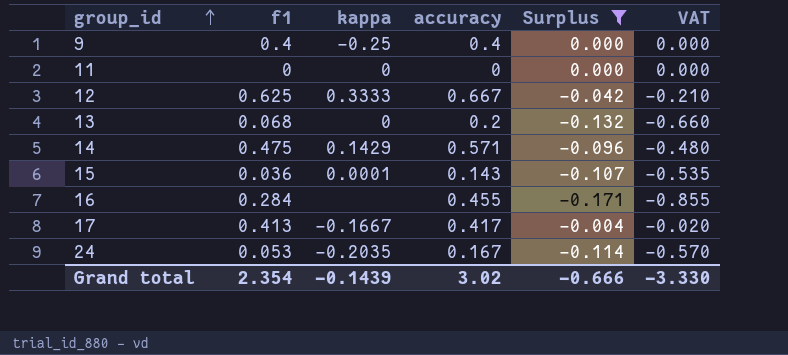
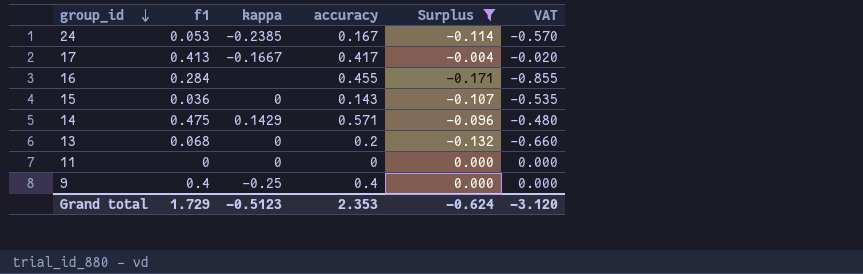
row order: group_id ascending -> group_id descending
row 12: 0.625 | 0.3333 | 0.667 | -0.042 | -0.210 -> none
24 | kappa: -0.2035 -> -0.2385
15 | kappa: 0.0001 -> 0
Grand total | f1: 2.354 -> 1.729
Grand total | kappa: -0.1439 -> -0.5123
Grand total | accuracy: 3.02 -> 2.353
Grand total | Surplus: -0.666 -> -0.624
Grand total | VAT: -3.330 -> -3.120

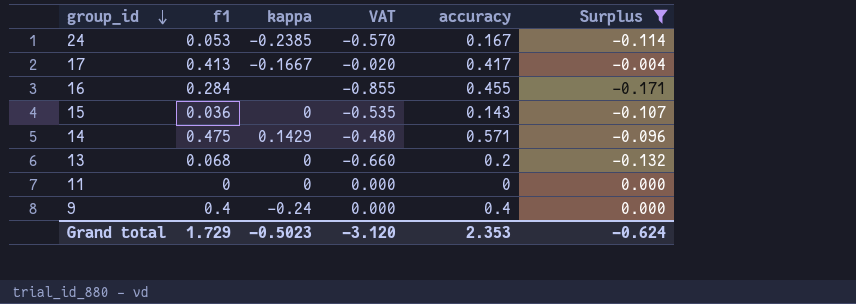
column VAT | position: 6 -> 4
9 | kappa: -0.25 -> -0.24
Grand total | kappa: -0.5123 -> -0.5023

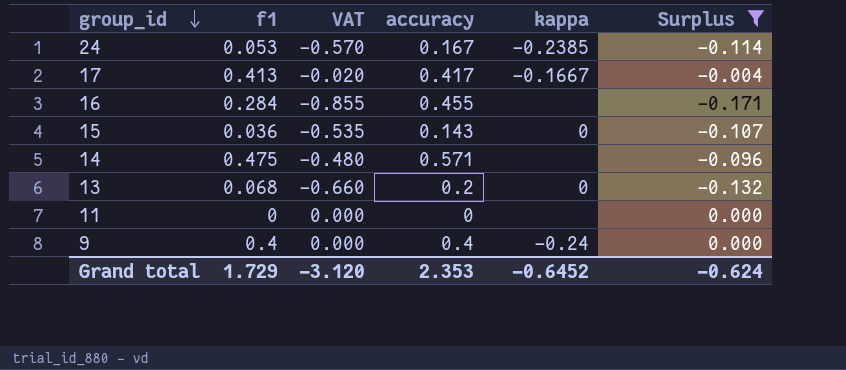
column kappa | position: 3 -> 5
14 | kappa: 0.1429 -> none
11 | kappa: 0 -> none
Grand total | kappa: -0.5023 -> -0.6452

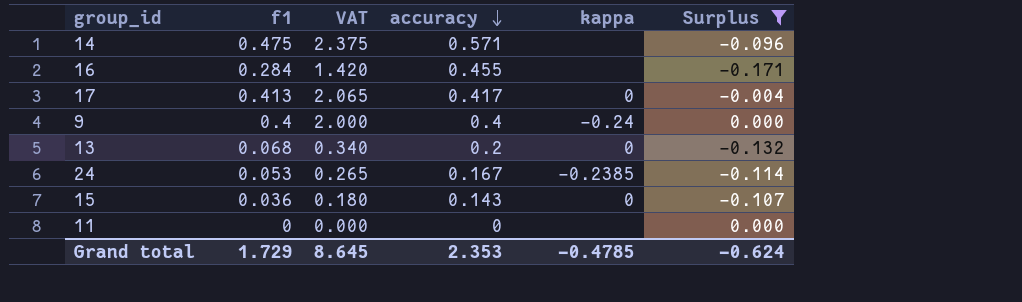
row order: group_id descending -> accuracy descending
column VAT | formula: [Surplus] * 5 -> [f1] * 5
17 | kappa: -0.1667 -> 0
Grand total | VAT: -3.120 -> 8.645
Grand total | kappa: -0.6452 -> -0.4785

